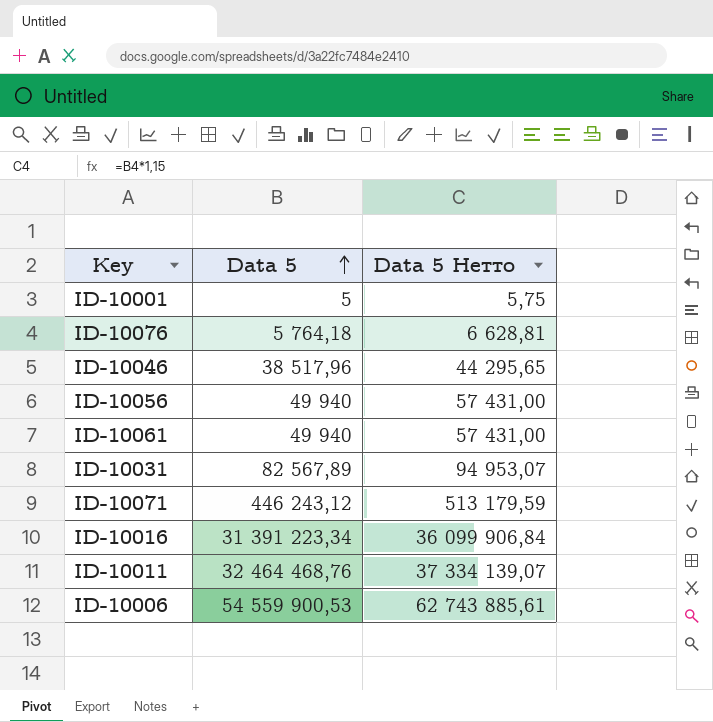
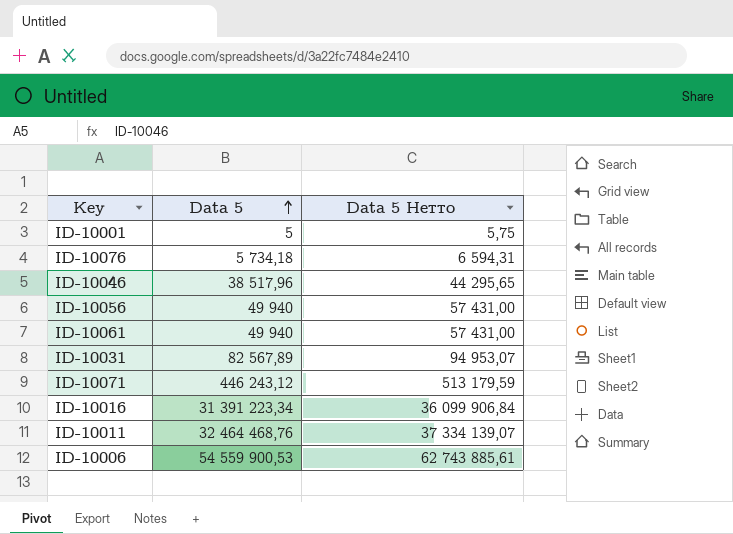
ID-10076 | Data 5: 5 764,18 -> 5 734,18
ID-10076 | Data 5 Нетто: 6 628,81 -> 6 594,31

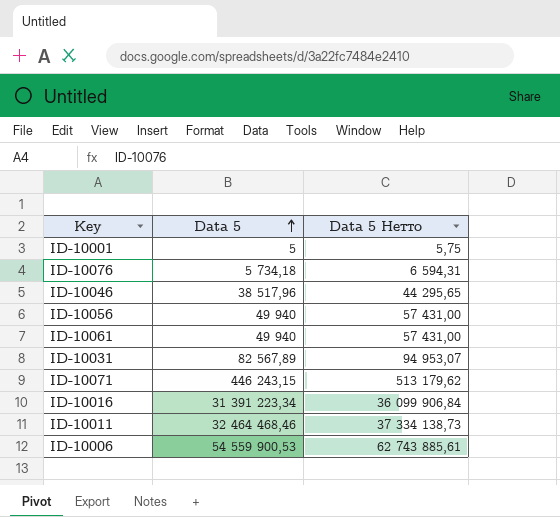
ID-10071 | Data 5: 446 243,12 -> 446 243,15
ID-10071 | Data 5 Нетто: 513 179,59 -> 513 179,62
ID-10011 | Data 5: 32 464 468,76 -> 32 464 468,46
ID-10011 | Data 5 Нетто: 37 334 139,07 -> 37 334 138,73

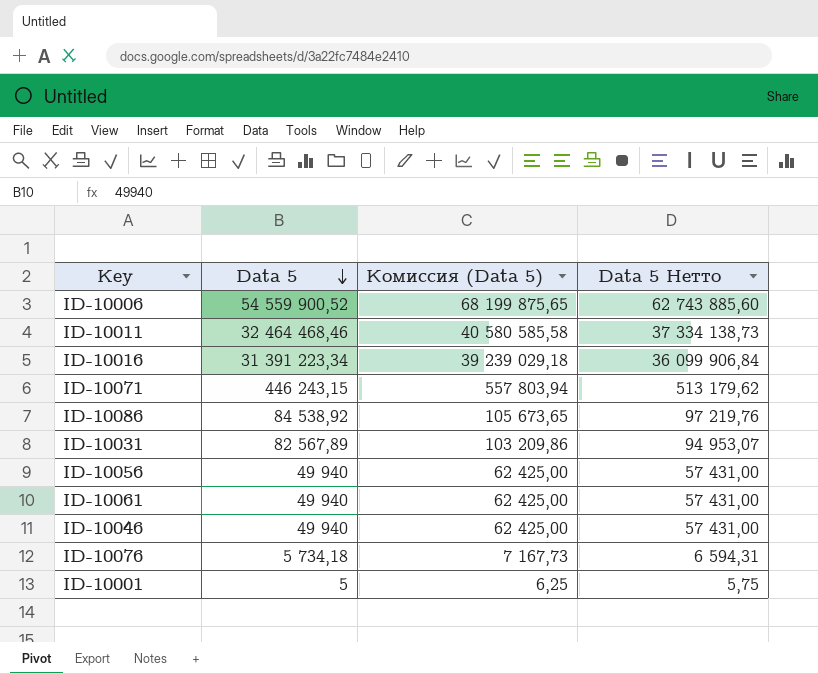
row order: Data 5 ascending -> Data 5 descending
column Комиссия (Data 5) | formula: none -> [Data 5] * 1,25
ID-10006 | Data 5: 54 559 900,53 -> 54 559 900,52
ID-10006 | Data 5 Нетто: 62 743 885,61 -> 62 743 885,60
row ID-10086: none -> 84 538,92 | 105 673,65 | 97 219,76
ID-10046 | Data 5: 38 517,96 -> 49 940
ID-10046 | Data 5 Нетто: 44 295,65 -> 57 431,00

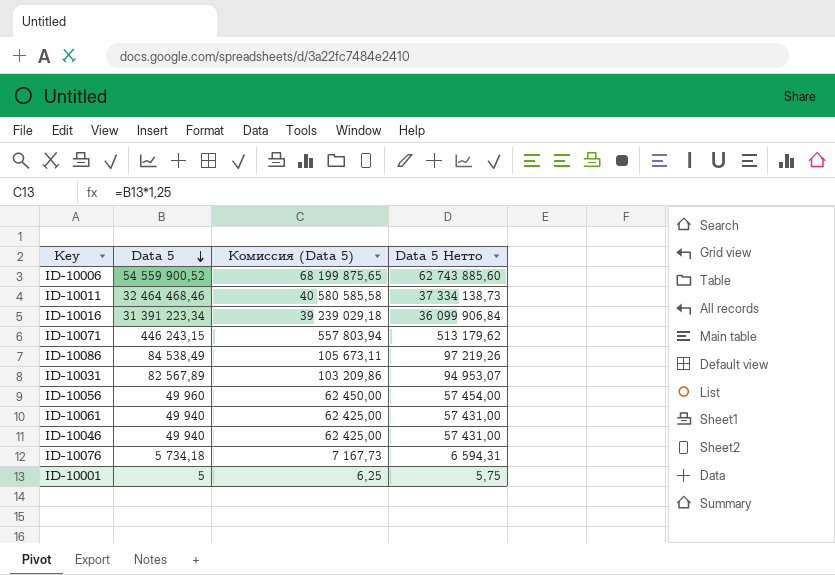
ID-10086 | Data 5: 84 538,92 -> 84 538,49
ID-10086 | Комиссия (Data 5): 105 673,65 -> 105 673,11
ID-10086 | Data 5 Нетто: 97 219,76 -> 97 219,26
ID-10056 | Data 5: 49 940 -> 49 960
ID-10056 | Комиссия (Data 5): 62 425,00 -> 62 450,00
ID-10056 | Data 5 Нетто: 57 431,00 -> 57 454,00

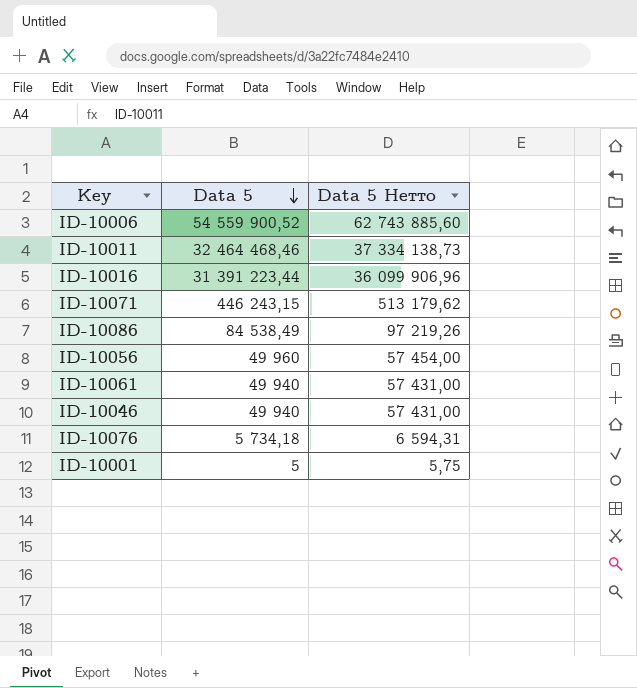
column Комиссия (Data 5) | formula: [Data 5] * 1,25 -> none
row ID-10031: 82 567,89 | 103 209,86 | 94 953,07 -> none
ID-10016 | Data 5: 31 391 223,34 -> 31 391 223,44
ID-10016 | Data 5 Нетто: 36 099 906,84 -> 36 099 906,96

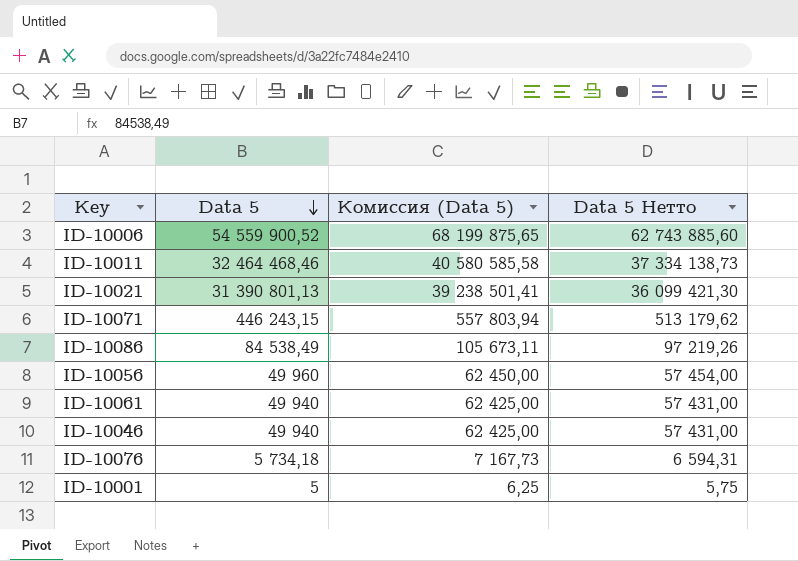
column Комиссия (Data 5) | formula: none -> [Data 5] * 1,25
row ID-10016: 31 391 223,44 | 36 099 906,96 -> none
row ID-10021: none -> 31 390 801,13 | 39 238 501,41 | 36 099 421,30

